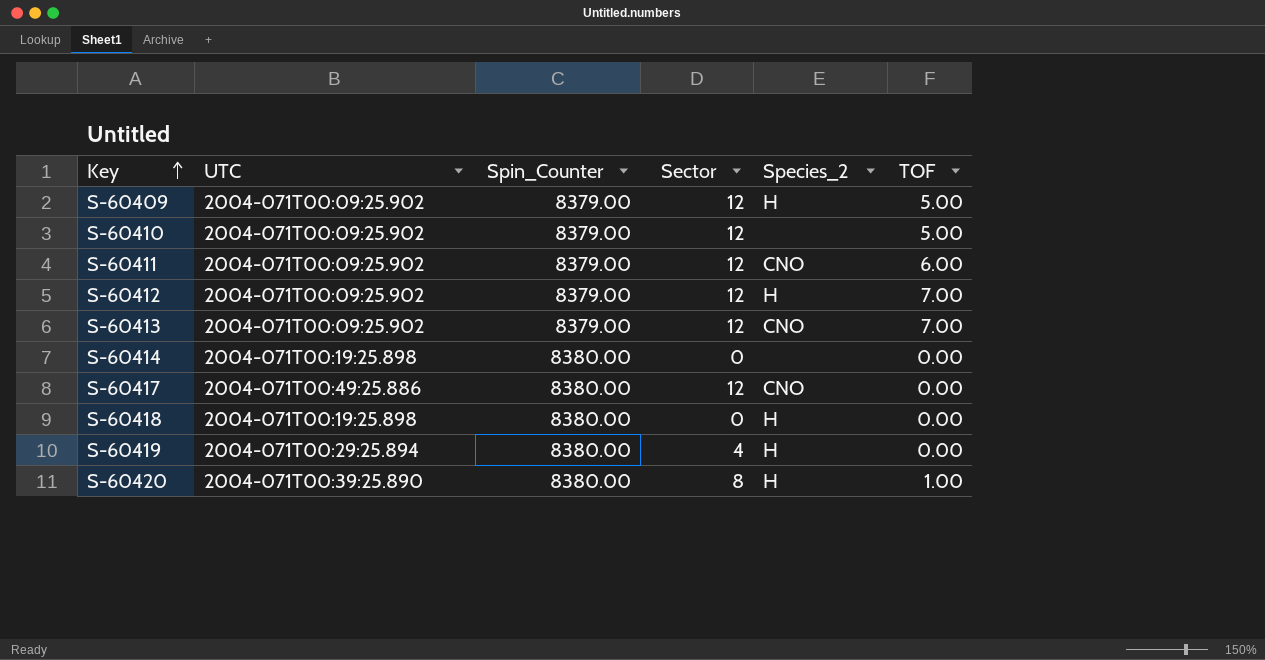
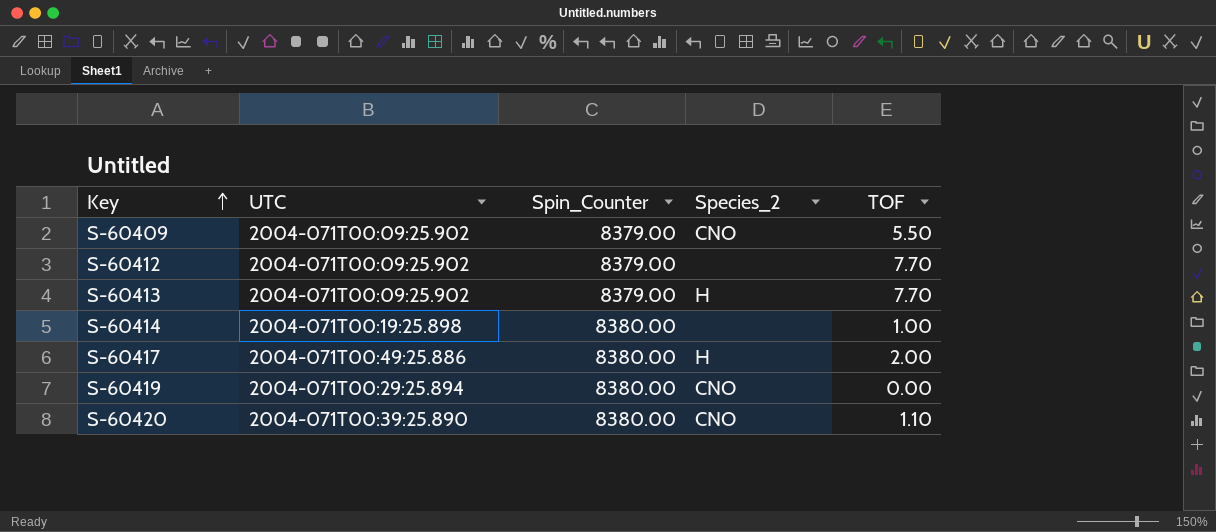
column Sector | position: 4 -> none
row S-60410: 2004-071T00:09:25.902 | 8379.00 | 12 | none | 5.00 -> none
row S-60411: 2004-071T00:09:25.902 | 8379.00 | 12 | CNO | 6.00 -> none
row S-60418: 2004-071T00:19:25.898 | 8380.00 | 0 | H | 0.00 -> none
S-60409 | Species_2: H -> CNO
S-60409 | TOF: 5.00 -> 5.50
S-60412 | Species_2: H -> none
S-60412 | TOF: 7.00 -> 7.70
S-60413 | Species_2: CNO -> H
S-60413 | TOF: 7.00 -> 7.70
S-60414 | TOF: 0.00 -> 1.00
S-60417 | Species_2: CNO -> H
S-60417 | TOF: 0.00 -> 2.00
S-60419 | Species_2: H -> CNO
S-60420 | Species_2: H -> CNO
S-60420 | TOF: 1.00 -> 1.10

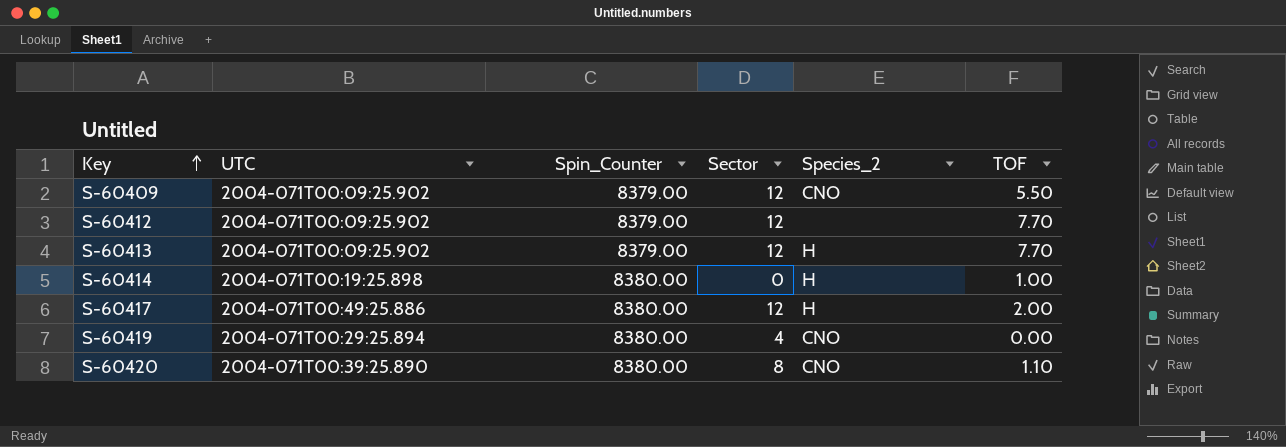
column Sector | position: none -> 4
S-60414 | Species_2: none -> H

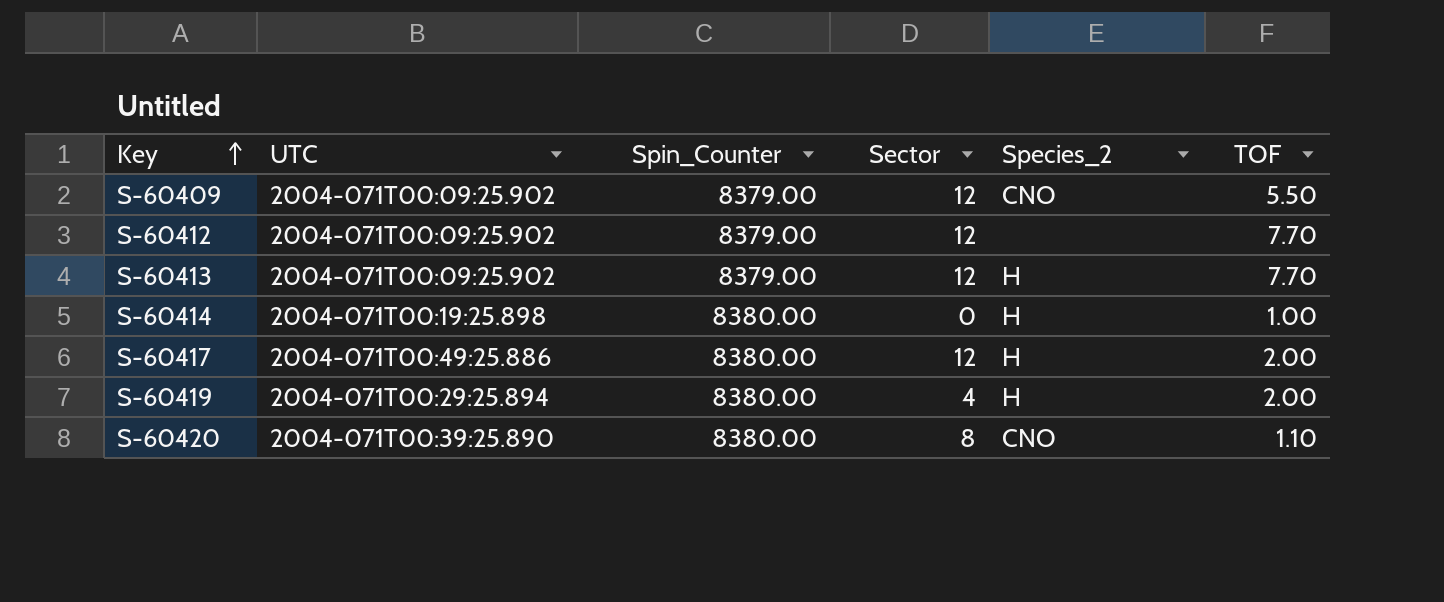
S-60419 | Species_2: CNO -> H
S-60419 | TOF: 0.00 -> 2.00

